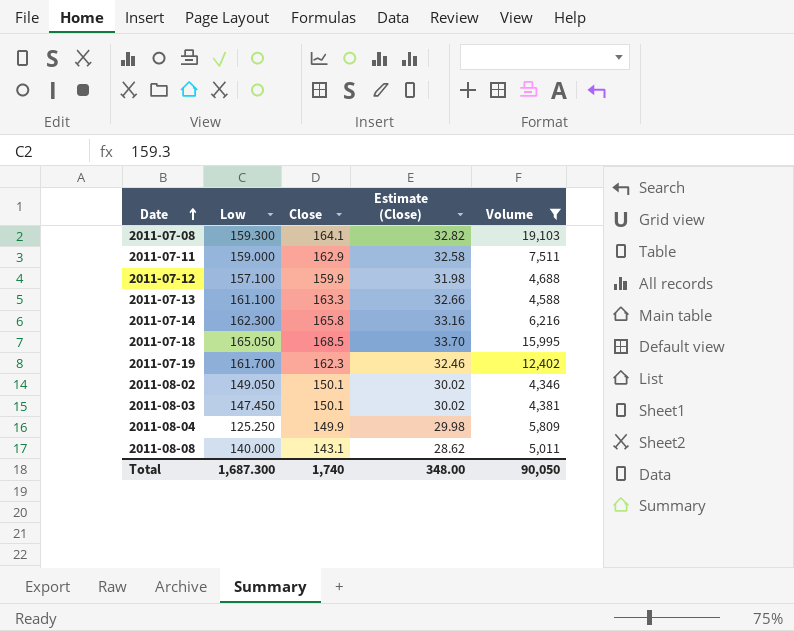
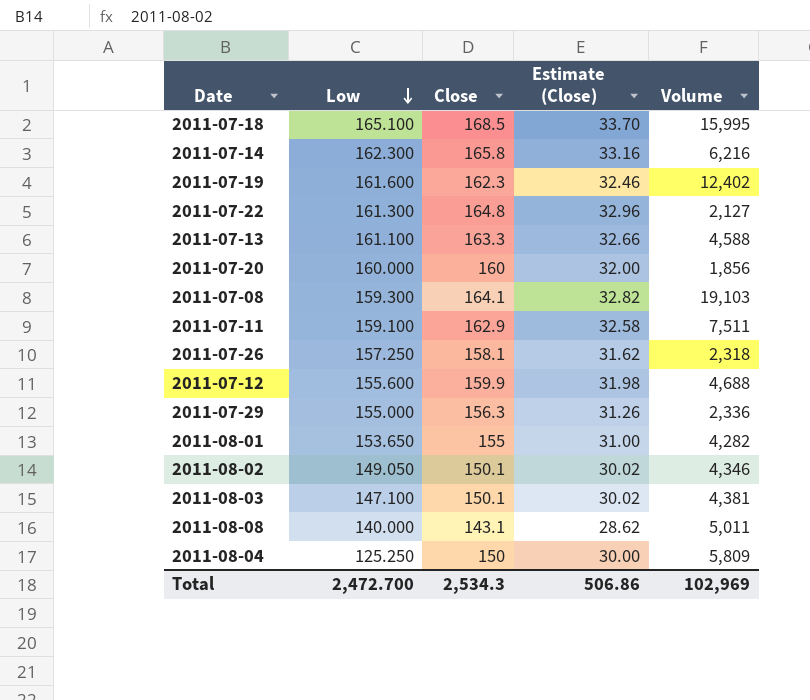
filter: Volume >= 4,346 -> none
row order: Date ascending -> Low descending
2011-07-18 | Low: 165.050 -> 165.100
2011-07-19 | Low: 161.700 -> 161.600
2011-07-11 | Low: 159.000 -> 159.100
2011-07-12 | Low: 157.100 -> 155.600
2011-08-03 | Low: 147.450 -> 147.100
2011-08-04 | Close: 149.9 -> 150
2011-08-04 | Estimate (Close): 29.98 -> 30.00
Total | Low: 1,687.300 -> 2,472.700
Total | Close: 1,740 -> 2,534.3
Total | Estimate (Close): 348.00 -> 506.86
Total | Volume: 90,050 -> 102,969

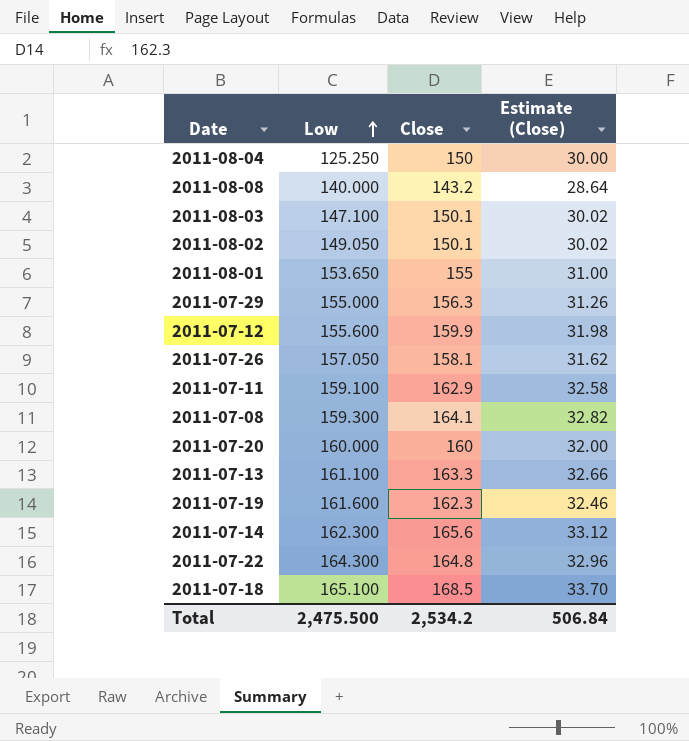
row order: Low descending -> Low ascending
column Volume | position: 5 -> none
2011-08-08 | Close: 143.1 -> 143.2
2011-08-08 | Estimate (Close): 28.62 -> 28.64
2011-07-26 | Low: 157.250 -> 157.050
2011-07-14 | Close: 165.8 -> 165.6
2011-07-14 | Estimate (Close): 33.16 -> 33.12
2011-07-22 | Low: 161.300 -> 164.300
Total | Low: 2,472.700 -> 2,475.500
Total | Close: 2,534.3 -> 2,534.2
Total | Estimate (Close): 506.86 -> 506.84

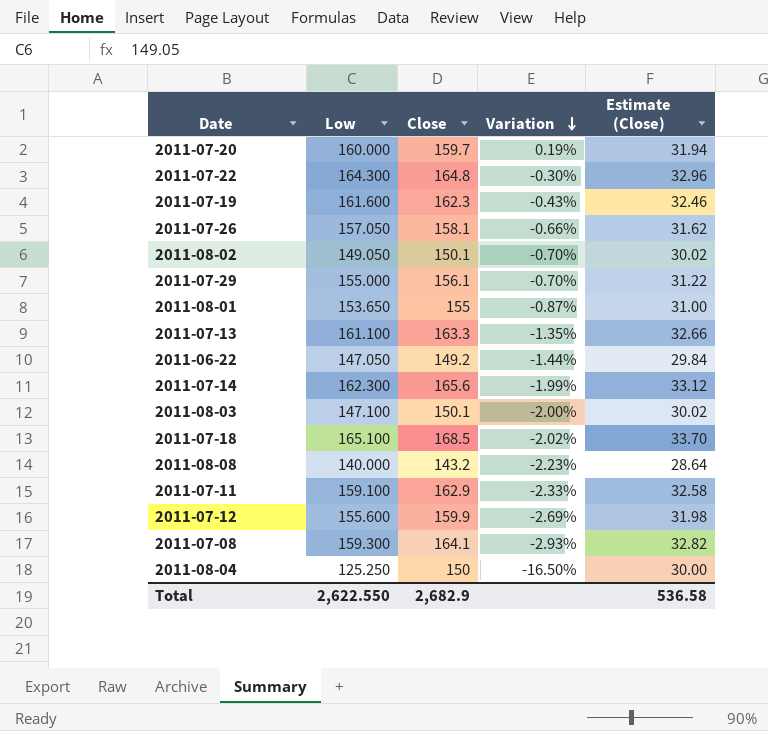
row order: Low ascending -> Variation descending
column Variation | formula: none -> ([Low] - [Close]) / [Close]
2011-07-20 | Close: 160 -> 159.7
2011-07-20 | Estimate (Close): 32.00 -> 31.94
2011-07-29 | Close: 156.3 -> 156.1
2011-07-29 | Estimate (Close): 31.26 -> 31.22
row 2011-06-22: none -> 147.050 | 149.2 | -1.44% | 29.84
Total | Low: 2,475.500 -> 2,622.550
Total | Close: 2,534.2 -> 2,682.9
Total | Estimate (Close): 506.84 -> 536.58

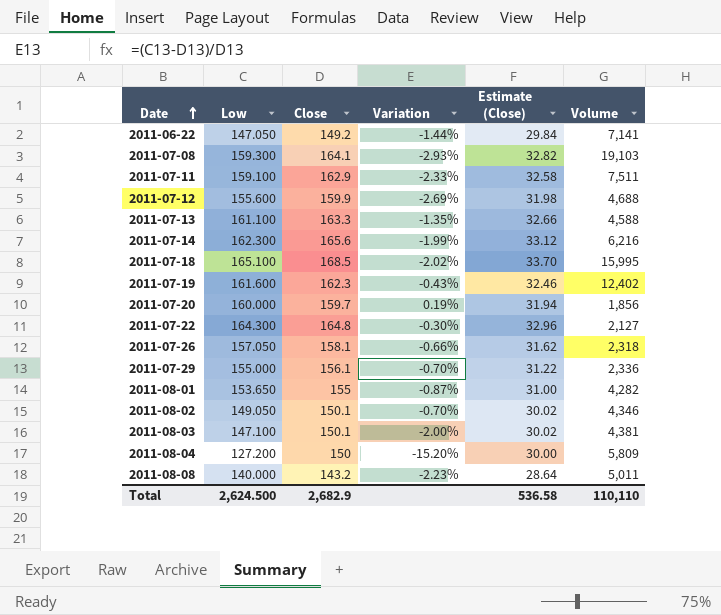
row order: Variation descending -> Date ascending
column Volume | position: none -> 6
2011-08-04 | Low: 125.250 -> 127.200
2011-08-04 | Variation: -16.50% -> -15.20%
Total | Low: 2,622.550 -> 2,624.500

